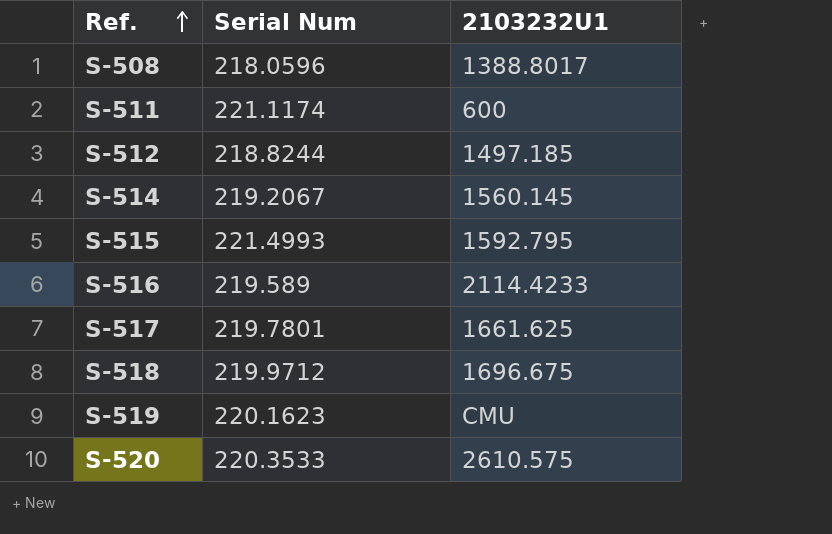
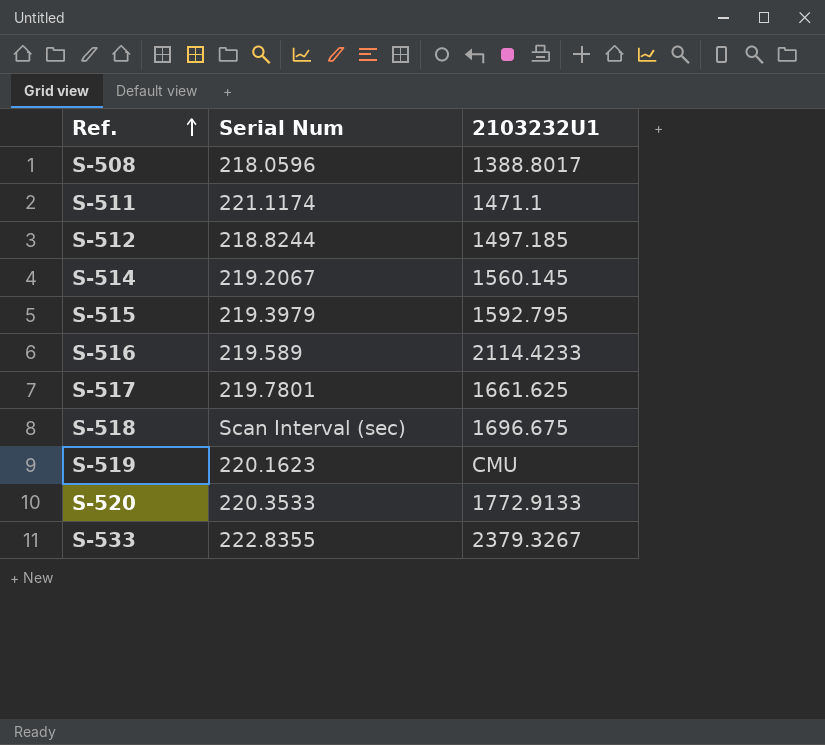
S-511 | 2103232U1: 600 -> 1471.1
S-515 | Serial Num: 221.4993 -> 219.3979
S-518 | Serial Num: 219.9712 -> Scan Interval (sec)
S-520 | 2103232U1: 2610.575 -> 1772.9133
row S-533: none -> 222.8355 | 2379.3267

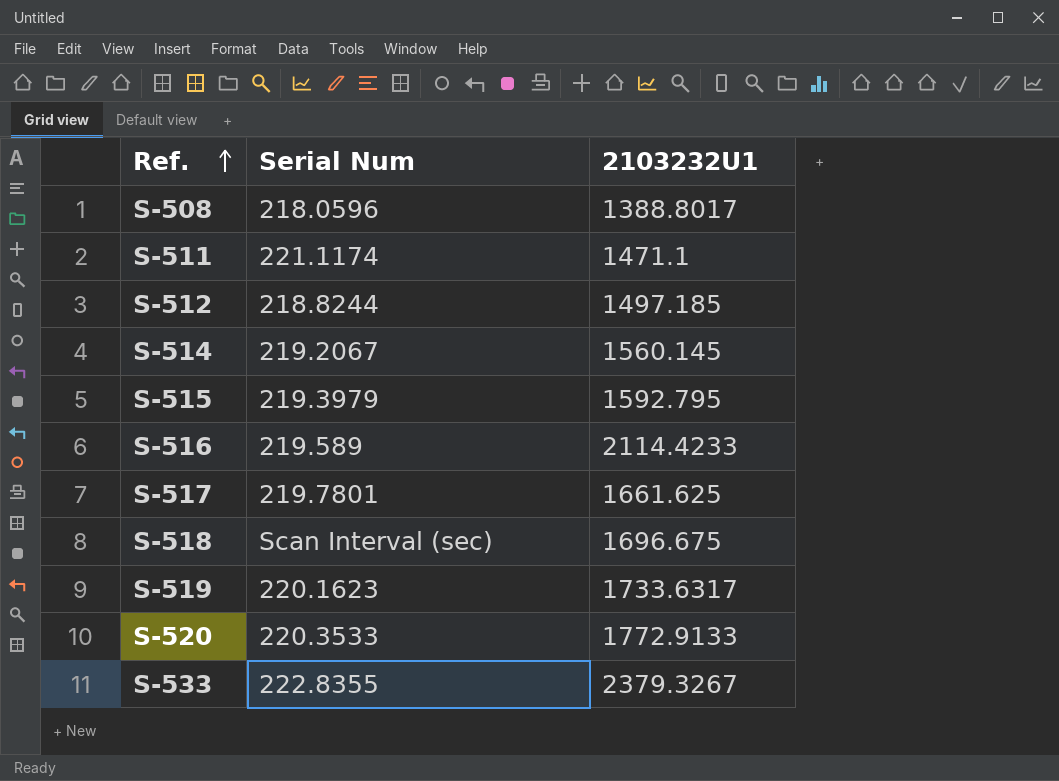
S-519 | 2103232U1: CMU -> 1733.6317

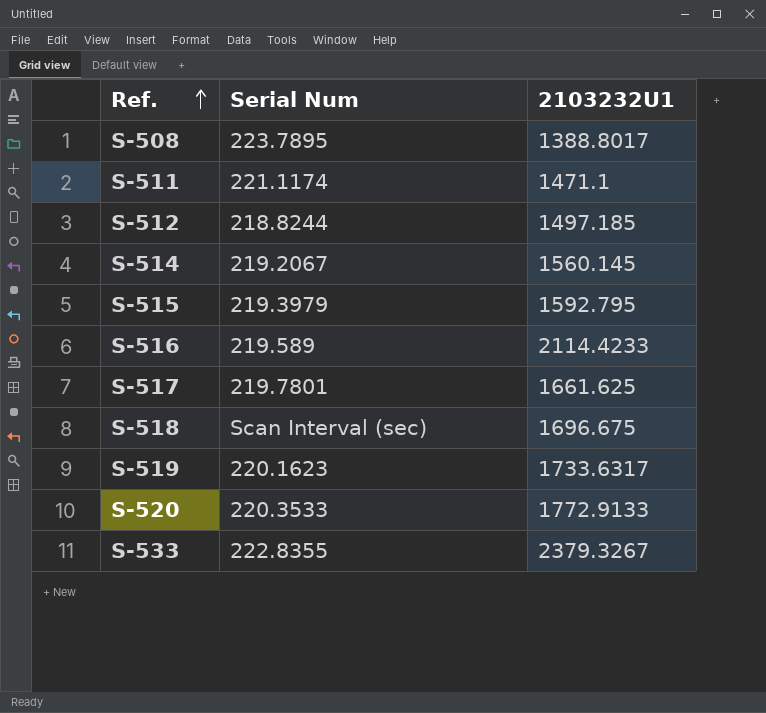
S-508 | Serial Num: 218.0596 -> 223.7895

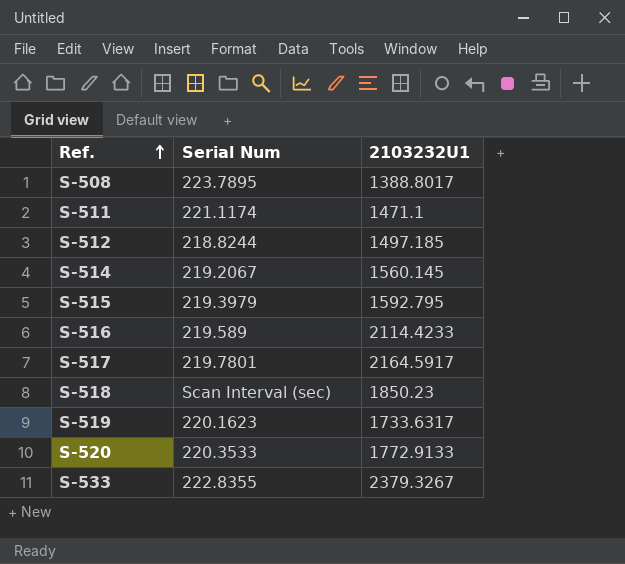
S-517 | 2103232U1: 1661.625 -> 2164.5917
S-518 | 2103232U1: 1696.675 -> 1850.23

